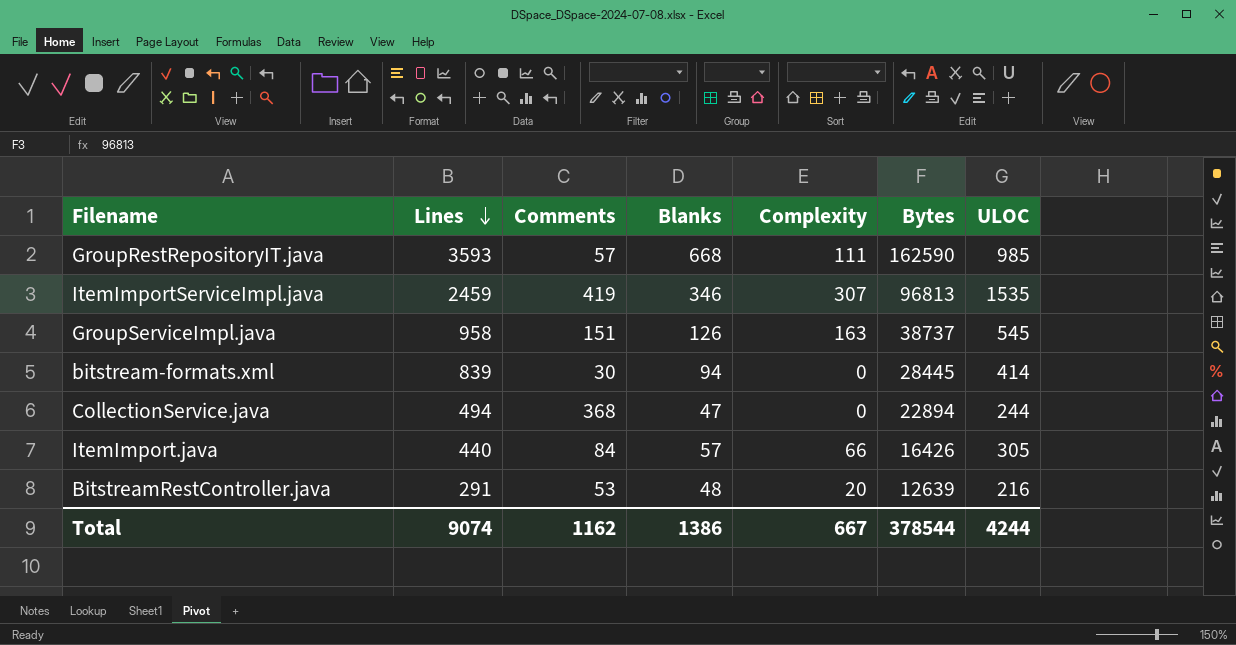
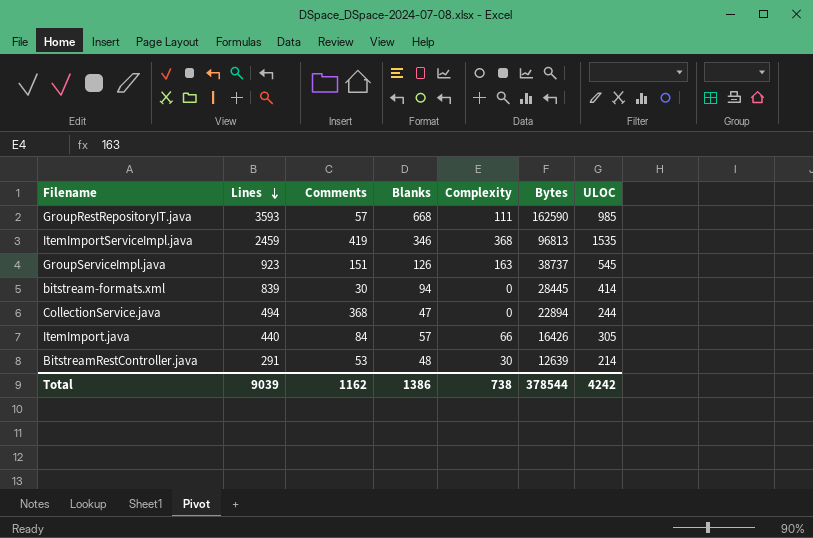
ItemImportServiceImpl.java | Complexity: 307 -> 368
GroupServiceImpl.java | Lines: 958 -> 923
BitstreamRestController.java | Complexity: 20 -> 30
BitstreamRestController.java | ULOC: 216 -> 214
Total | Lines: 9074 -> 9039
Total | Complexity: 667 -> 738
Total | ULOC: 4244 -> 4242

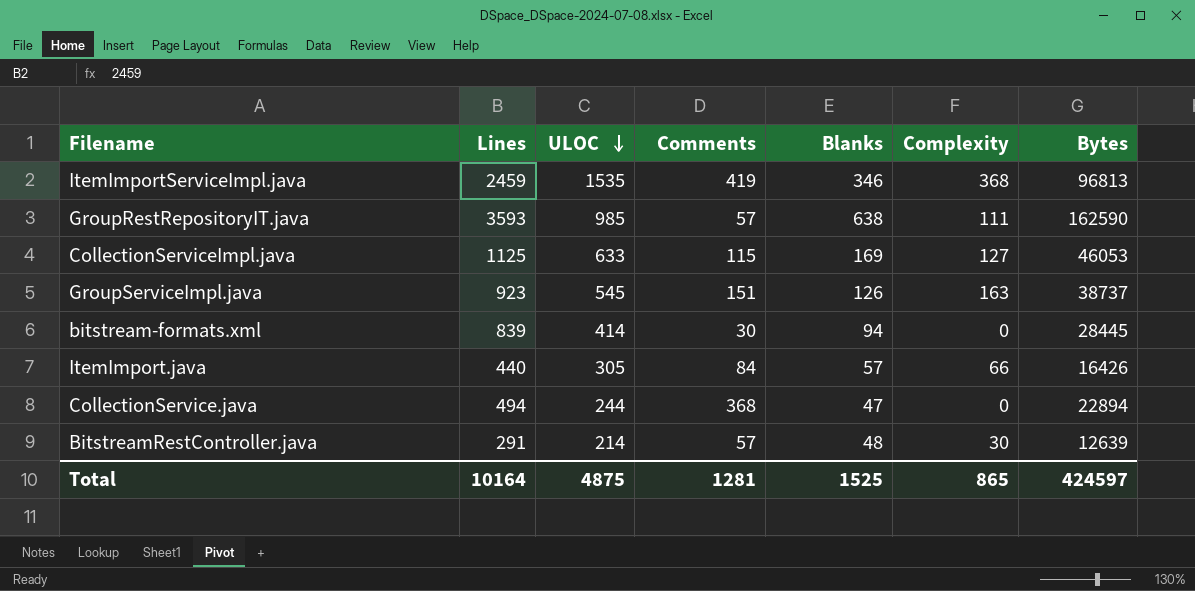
row order: Lines descending -> ULOC descending
column ULOC | position: 7 -> 3
GroupRestRepositoryIT.java | Blanks: 668 -> 638
row CollectionServiceImpl.java: none -> 1125 | 633 | 115 | 169 | 127 | 46053
BitstreamRestController.java | Comments: 53 -> 57
Total | Lines: 9039 -> 10164
Total | ULOC: 4242 -> 4875
Total | Comments: 1162 -> 1281
Total | Blanks: 1386 -> 1525
Total | Complexity: 738 -> 865
Total | Bytes: 378544 -> 424597

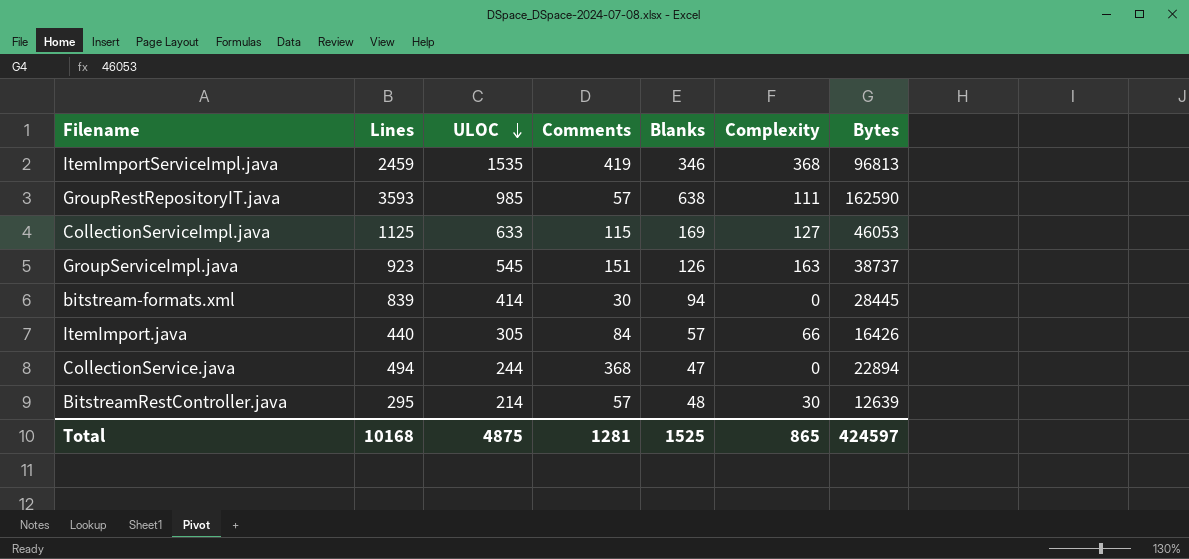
BitstreamRestController.java | Lines: 291 -> 295
Total | Lines: 10164 -> 10168

